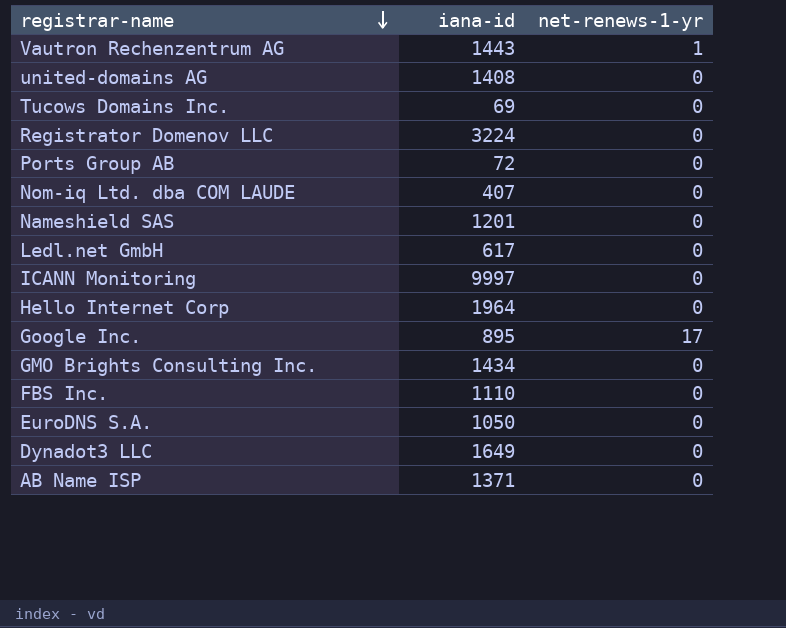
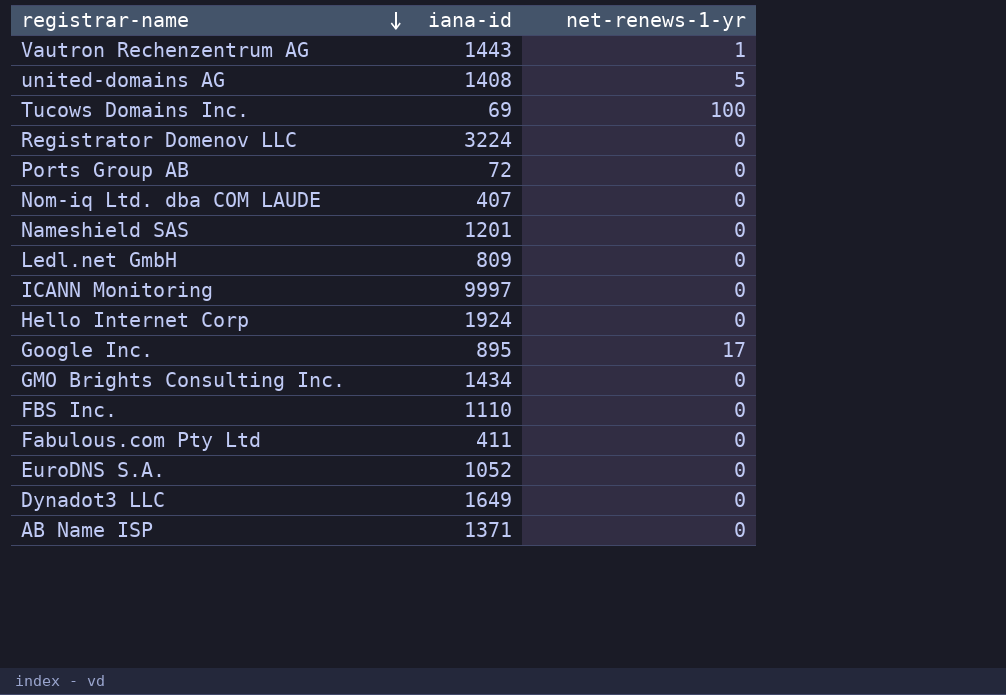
united-domains AG | net-renews-1-yr: 0 -> 5
Tucows Domains Inc. | net-renews-1-yr: 0 -> 100
Ledl.net GmbH | iana-id: 617 -> 809
Hello Internet Corp | iana-id: 1964 -> 1924
row Fabulous.com Pty Ltd: none -> 411 | 0
EuroDNS S.A. | iana-id: 1050 -> 1052

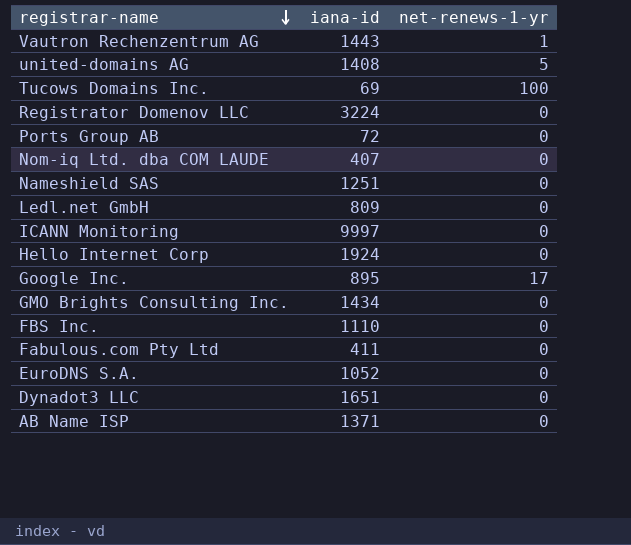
Nameshield SAS | iana-id: 1201 -> 1251
Dynadot3 LLC | iana-id: 1649 -> 1651

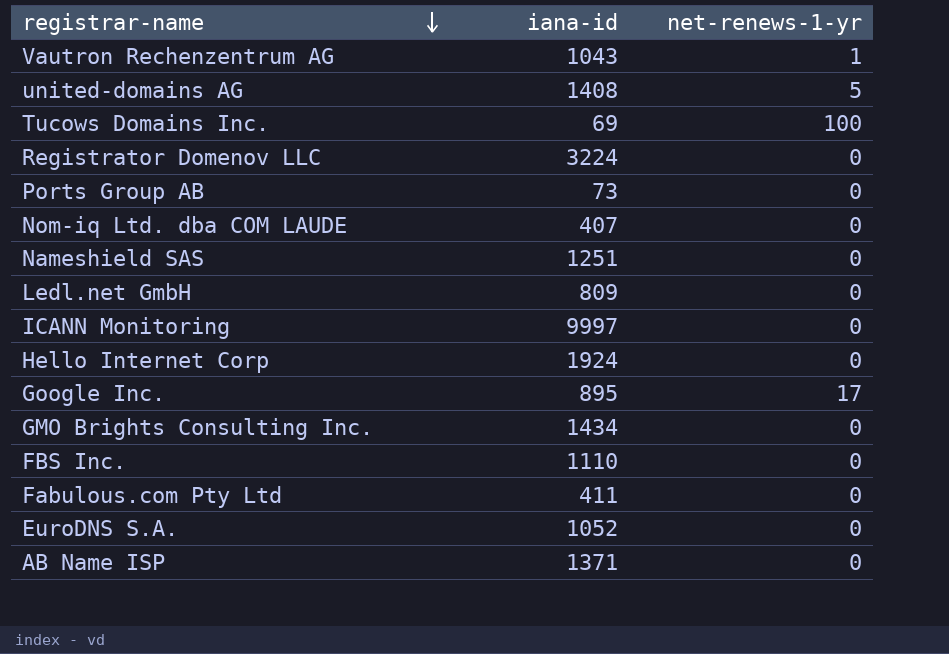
row Dynadot3 LLC: 1651 | 0 -> none
Vautron Rechenzentrum AG | iana-id: 1443 -> 1043
Ports Group AB | iana-id: 72 -> 73

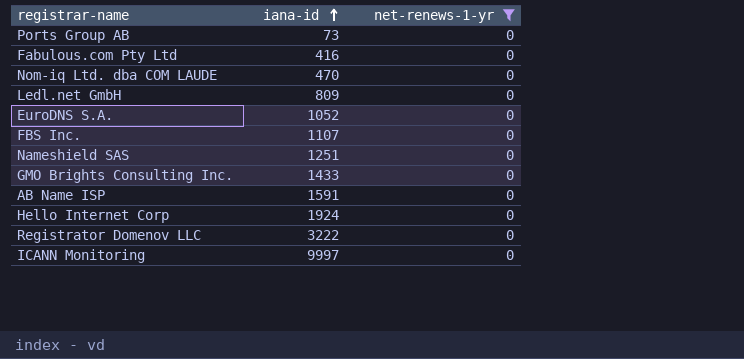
filter: none -> net-renews-1-yr = 0
row order: registrar-name descending -> iana-id ascending
Fabulous.com Pty Ltd | iana-id: 411 -> 416
Nom-iq Ltd. dba COM LAUDE | iana-id: 407 -> 470
FBS Inc. | iana-id: 1110 -> 1107
GMO Brights Consulting Inc. | iana-id: 1434 -> 1433
AB Name ISP | iana-id: 1371 -> 1591
Registrator Domenov LLC | iana-id: 3224 -> 3222

